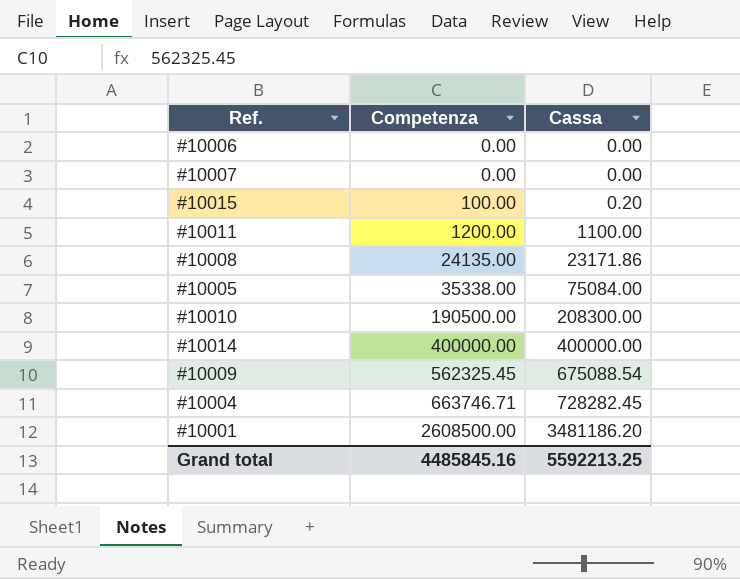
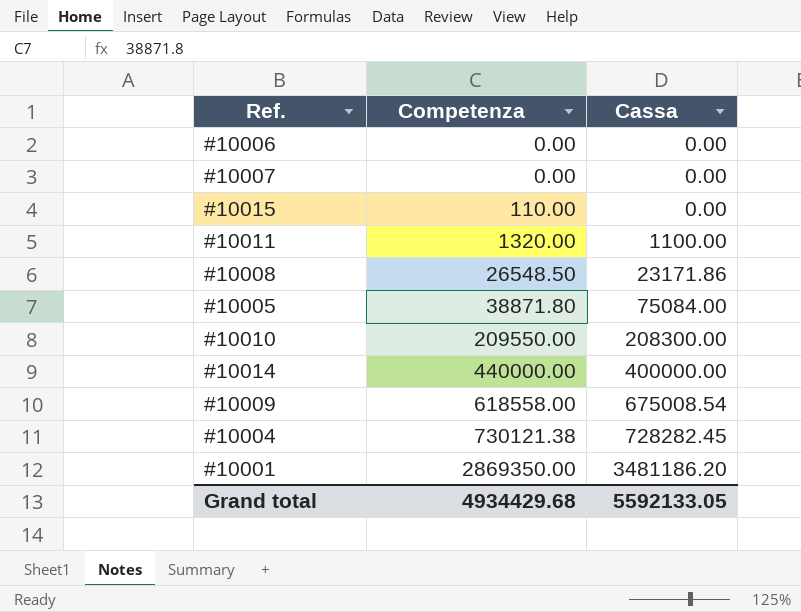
#10015 | Competenza: 100.00 -> 110.00
#10015 | Cassa: 0.20 -> 0.00
#10011 | Competenza: 1200.00 -> 1320.00
#10008 | Competenza: 24135.00 -> 26548.50
#10005 | Competenza: 35338.00 -> 38871.80
#10010 | Competenza: 190500.00 -> 209550.00
#10014 | Competenza: 400000.00 -> 440000.00
#10009 | Competenza: 562325.45 -> 618558.00
#10009 | Cassa: 675088.54 -> 675008.54
#10004 | Competenza: 663746.71 -> 730121.38
#10001 | Competenza: 2608500.00 -> 2869350.00
Grand total | Competenza: 4485845.16 -> 4934429.68
Grand total | Cassa: 5592213.25 -> 5592133.05

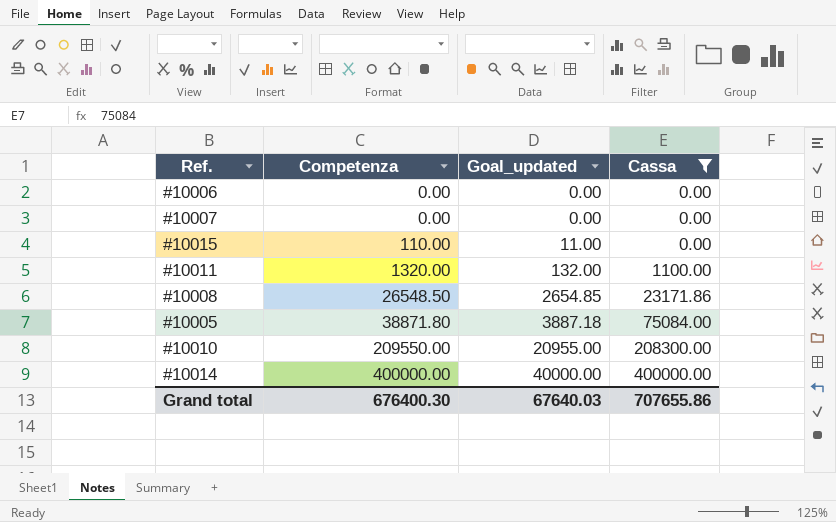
filter: none -> Cassa <= 400000.00
column Goal_updated | formula: none -> [Competenza] * 0.1
#10014 | Competenza: 440000.00 -> 400000.00
Grand total | Competenza: 4934429.68 -> 676400.30
Grand total | Cassa: 5592133.05 -> 707655.86

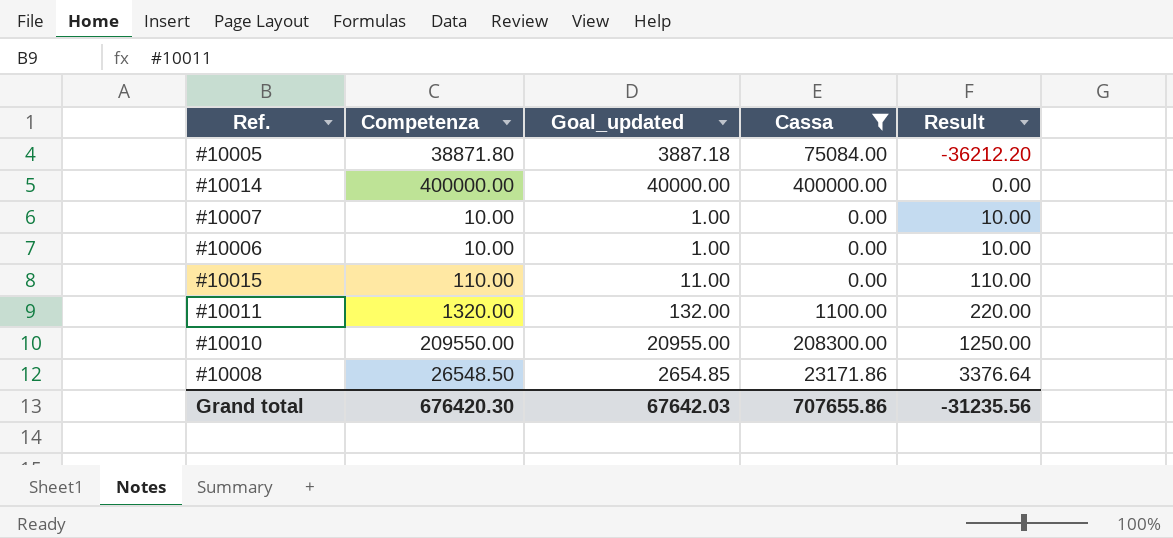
row order: Competenza ascending -> Result ascending
column Result | formula: none -> [Competenza] - [Cassa]
#10007 | Competenza: 0.00 -> 10.00
#10007 | Goal_updated: 0.00 -> 1.00
#10006 | Competenza: 0.00 -> 10.00
#10006 | Goal_updated: 0.00 -> 1.00
Grand total | Competenza: 676400.30 -> 676420.30
Grand total | Goal_updated: 67640.03 -> 67642.03

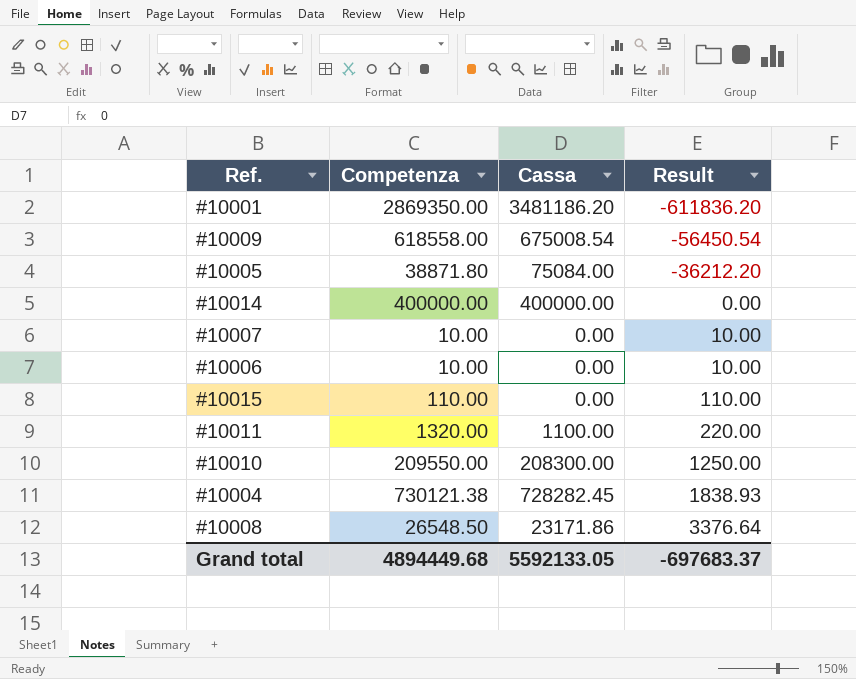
filter: Cassa <= 400000.00 -> none
column Goal_updated | formula: [Competenza] * 0.1 -> none
Grand total | Competenza: 676420.30 -> 4894449.68
Grand total | Cassa: 707655.86 -> 5592133.05
Grand total | Result: -31235.56 -> -697683.37

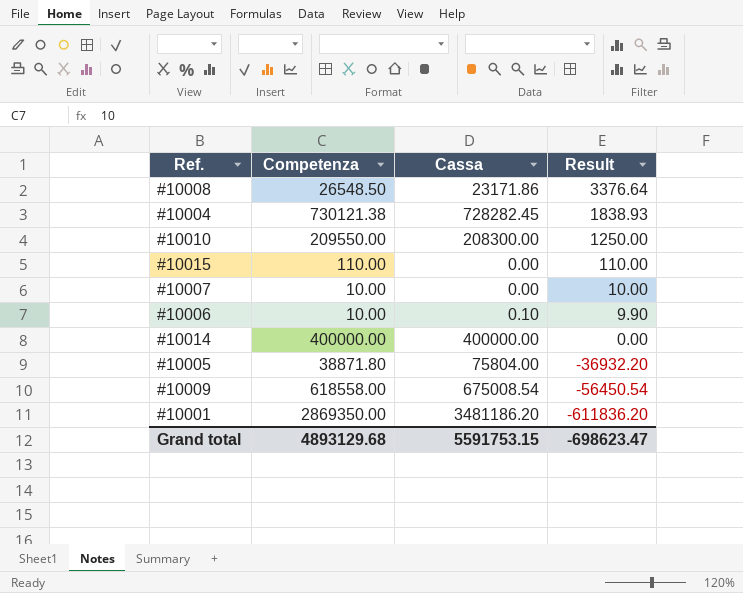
row order: Result ascending -> Result descending
row #10011: 1320.00 | 1100.00 | 220.00 -> none
#10006 | Cassa: 0.00 -> 0.10
#10006 | Result: 10.00 -> 9.90
#10005 | Cassa: 75084.00 -> 75804.00
#10005 | Result: -36212.20 -> -36932.20
Grand total | Competenza: 4894449.68 -> 4893129.68
Grand total | Cassa: 5592133.05 -> 5591753.15
Grand total | Result: -697683.37 -> -698623.47

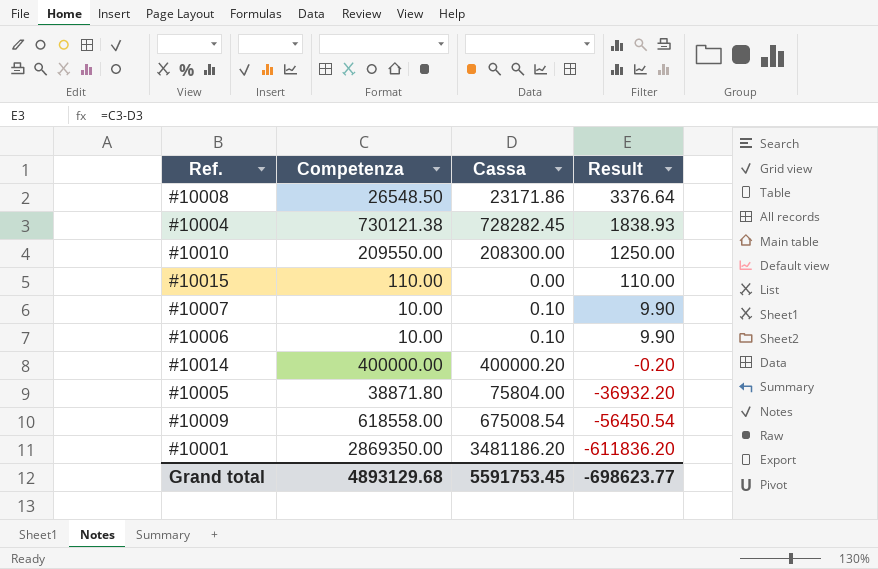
#10007 | Cassa: 0.00 -> 0.10
#10007 | Result: 10.00 -> 9.90
#10014 | Cassa: 400000.00 -> 400000.20
#10014 | Result: 0.00 -> -0.20
Grand total | Cassa: 5591753.15 -> 5591753.45
Grand total | Result: -698623.47 -> -698623.77

